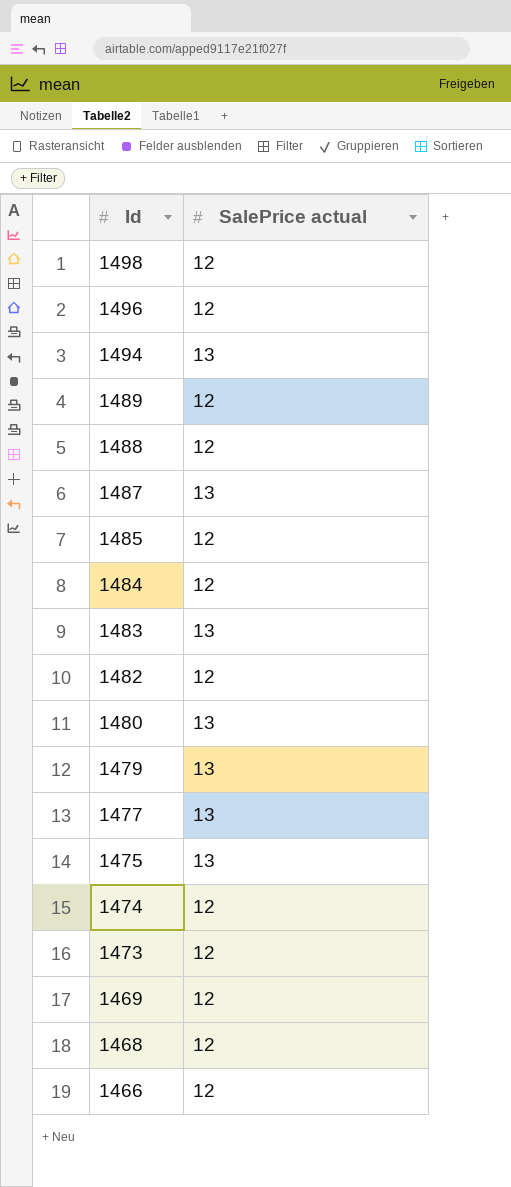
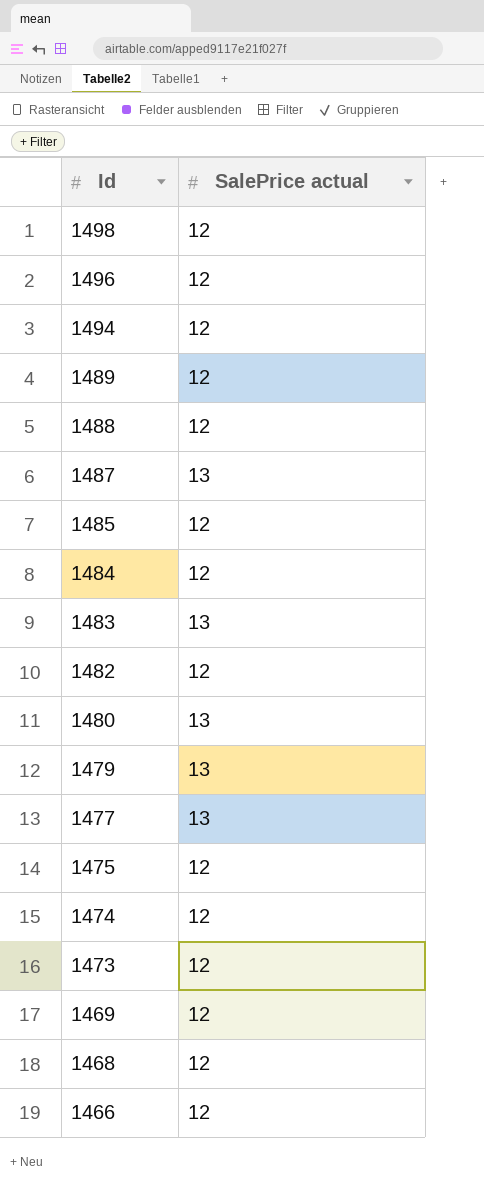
1494 | SalePrice actual: 13 -> 12
1475 | SalePrice actual: 13 -> 12

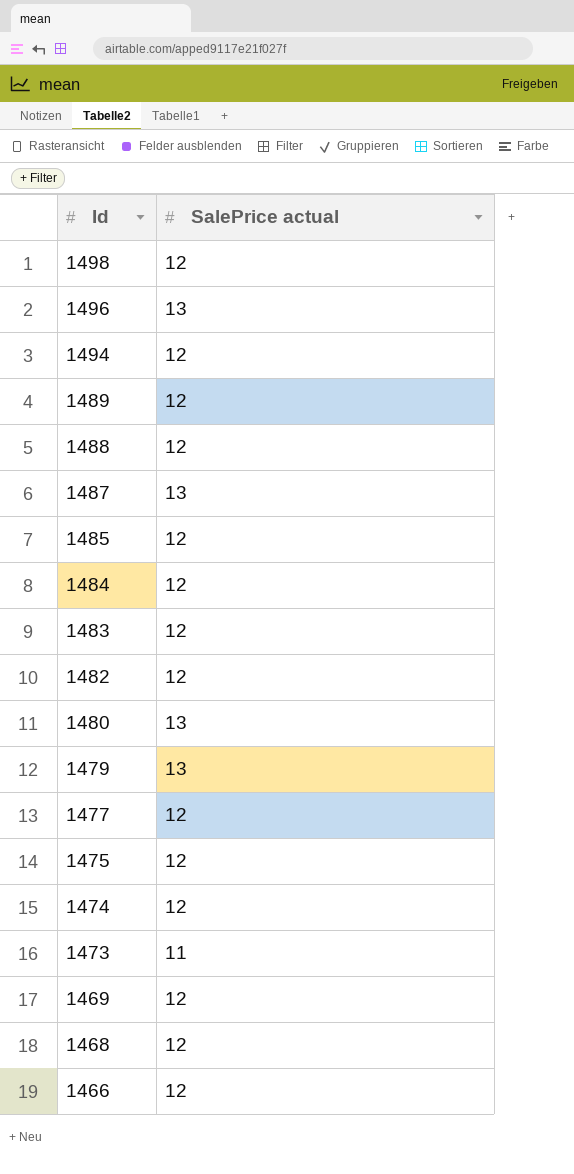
1496 | SalePrice actual: 12 -> 13
1483 | SalePrice actual: 13 -> 12
1477 | SalePrice actual: 13 -> 12
1473 | SalePrice actual: 12 -> 11

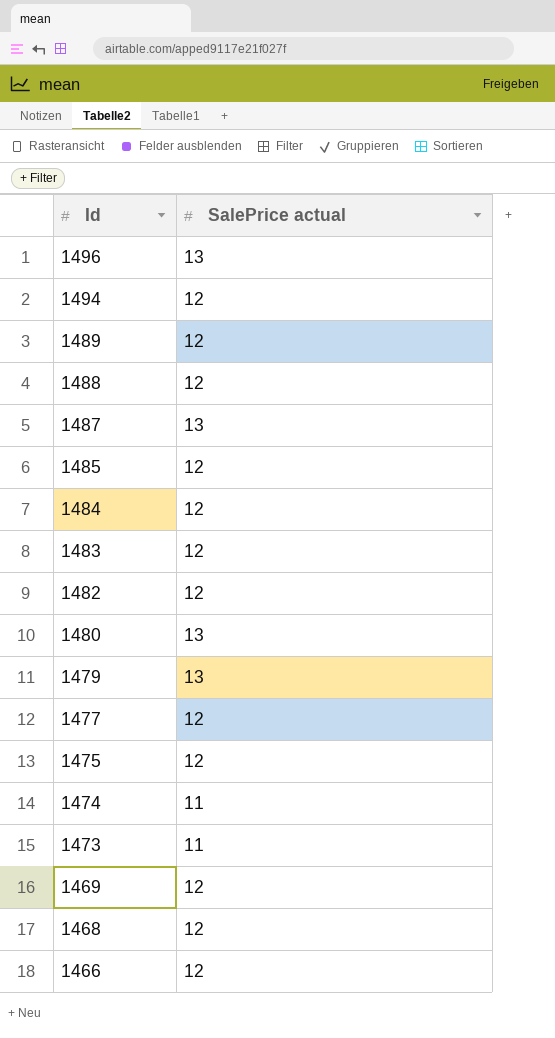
row 1498: 12 -> none
1474 | SalePrice actual: 12 -> 11

